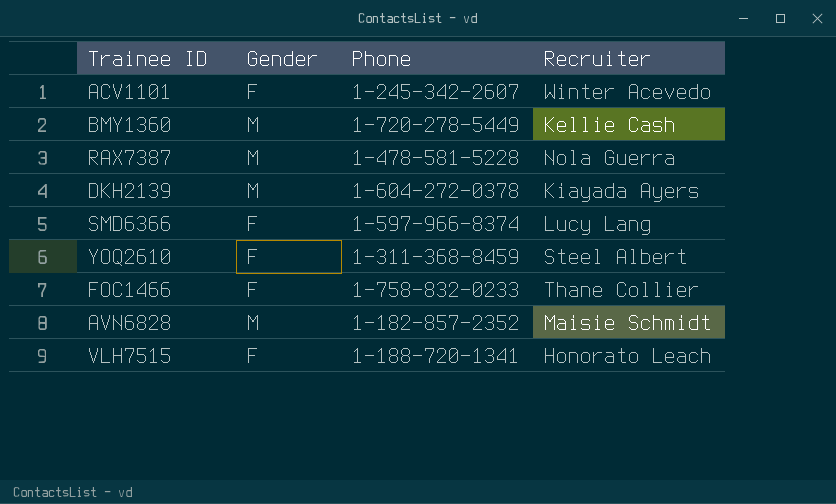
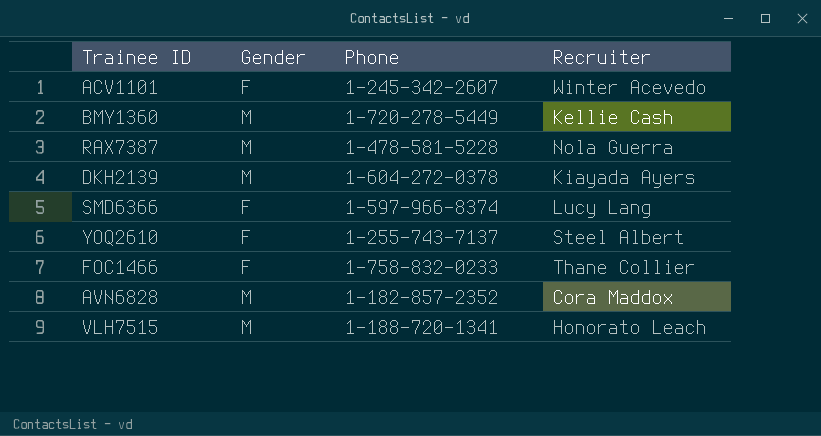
YOQ2610 | Phone: 1-311-368-8459 -> 1-255-743-7137
AVN6828 | Recruiter: Maisie Schmidt -> Cora Maddox
VLH7515 | Gender: F -> M

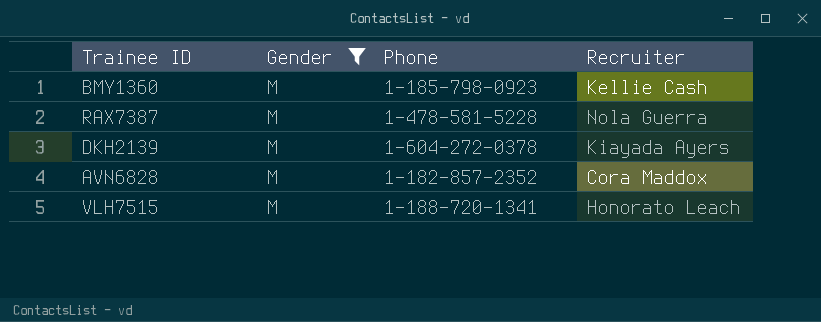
filter: none -> Gender = M
BMY1360 | Phone: 1-720-278-5449 -> 1-185-798-0923

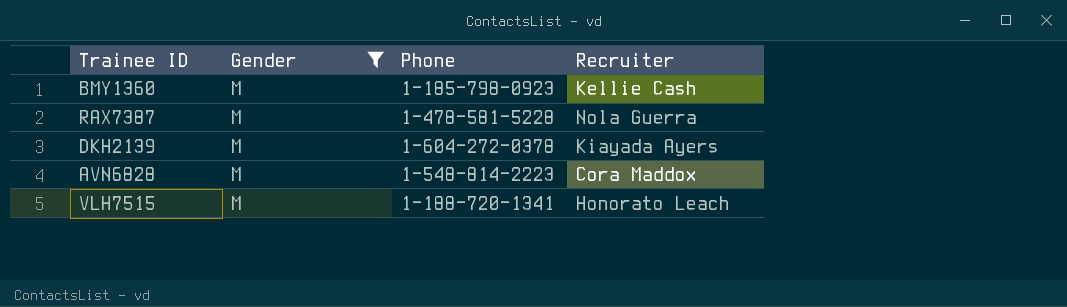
AVN6828 | Phone: 1-182-857-2352 -> 1-548-814-2223

